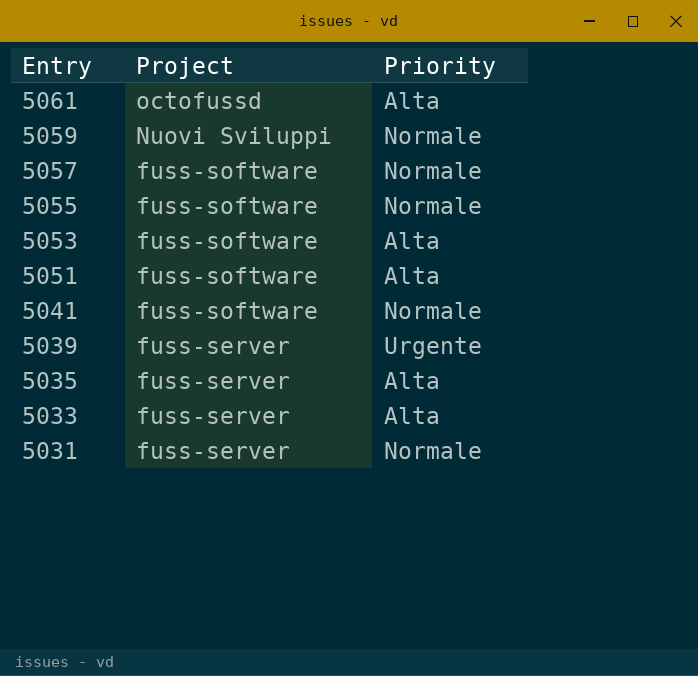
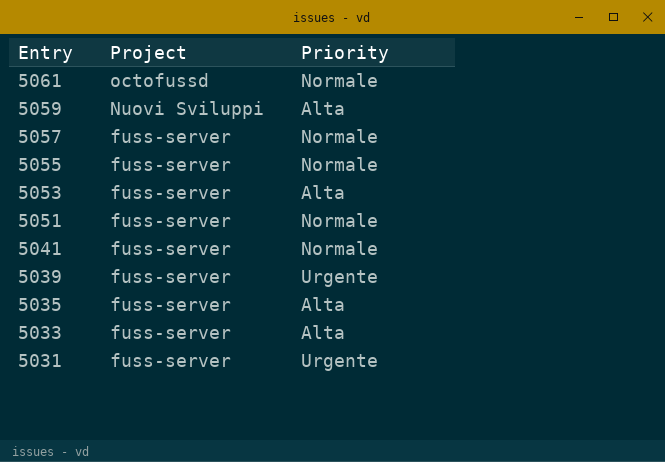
5061 | Priority: Alta -> Normale
5059 | Priority: Normale -> Alta
5057 | Project: fuss-software -> fuss-server
5055 | Project: fuss-software -> fuss-server
5053 | Project: fuss-software -> fuss-server
5051 | Project: fuss-software -> fuss-server
5051 | Priority: Alta -> Normale
5041 | Project: fuss-software -> fuss-server
5031 | Priority: Normale -> Urgente

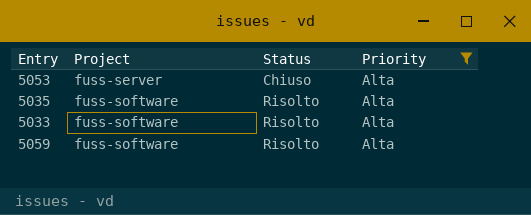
filter: none -> Priority = Alta
row order: Entry descending -> Project ascending
column Status | position: none -> 3
5035 | Project: fuss-server -> fuss-software
5033 | Project: fuss-server -> fuss-software
5059 | Project: Nuovi Sviluppi -> fuss-software

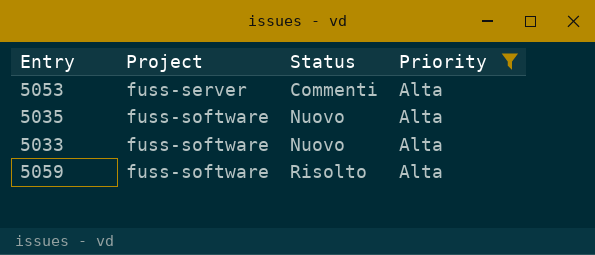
5053 | Status: Chiuso -> Commenti
5035 | Status: Risolto -> Nuovo
5033 | Status: Risolto -> Nuovo

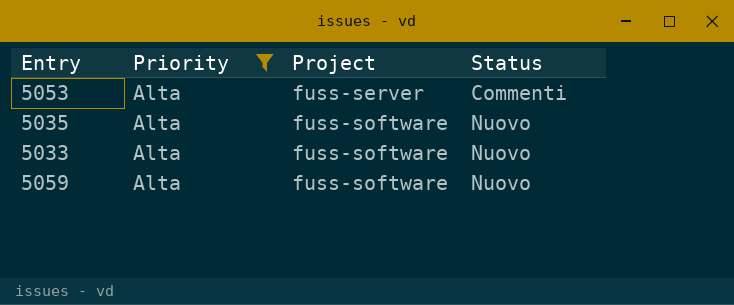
column Priority | position: 4 -> 2
5059 | Status: Risolto -> Nuovo

